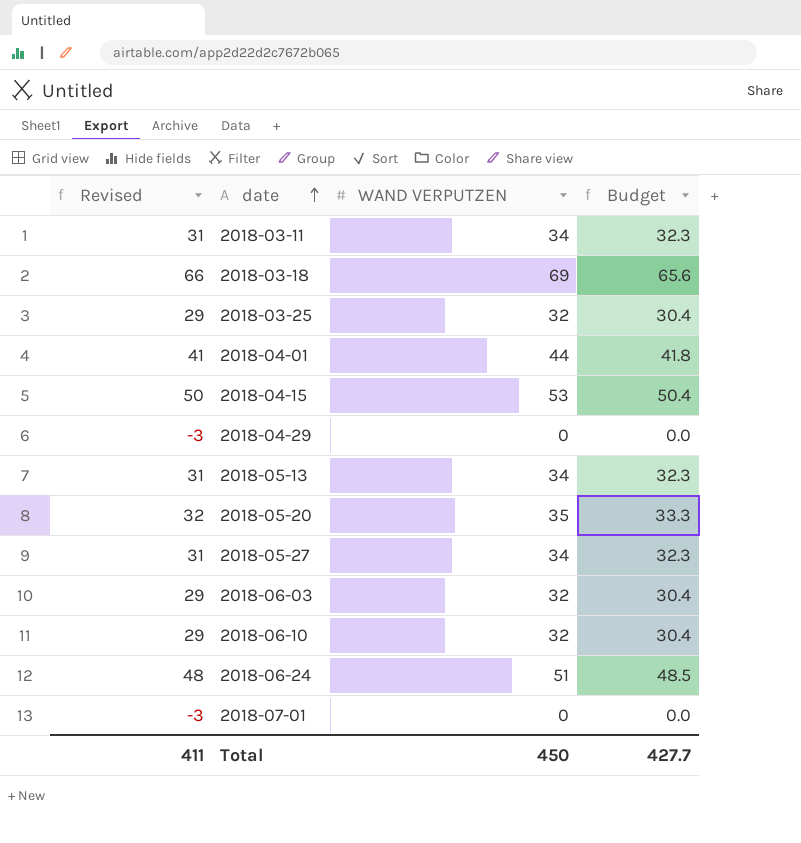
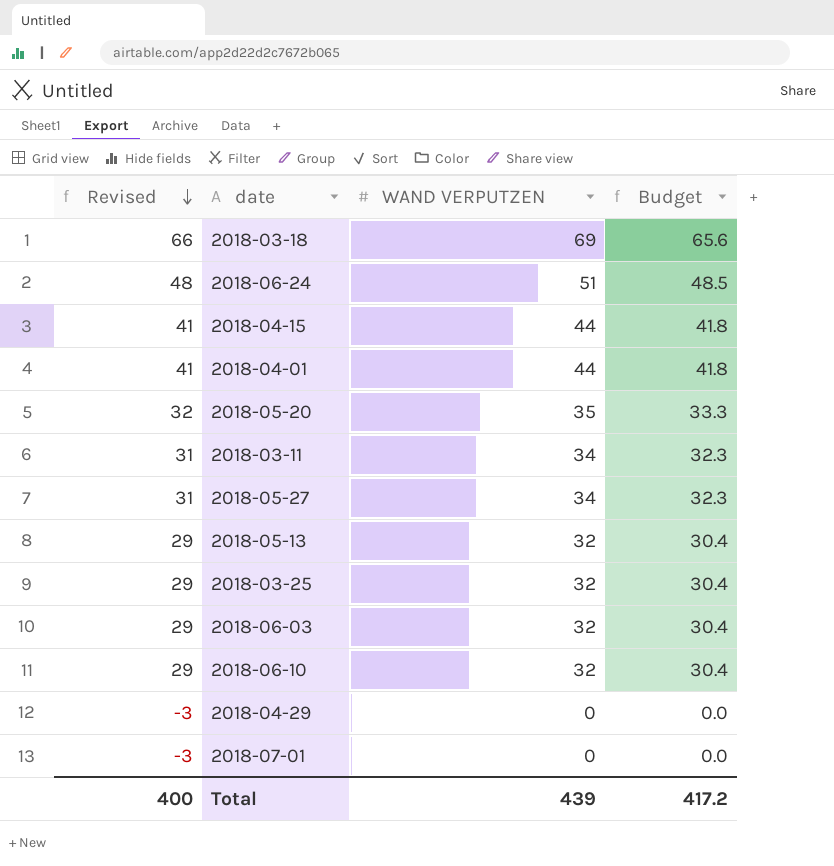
row order: date ascending -> Revised descending
2018-04-15 | Revised: 50 -> 41
2018-04-15 | WAND VERPUTZEN: 53 -> 44
2018-04-15 | Budget: 50.4 -> 41.8
2018-05-13 | Revised: 31 -> 29
2018-05-13 | WAND VERPUTZEN: 34 -> 32
2018-05-13 | Budget: 32.3 -> 30.4
Total | Revised: 411 -> 400
Total | WAND VERPUTZEN: 450 -> 439
Total | Budget: 427.7 -> 417.2

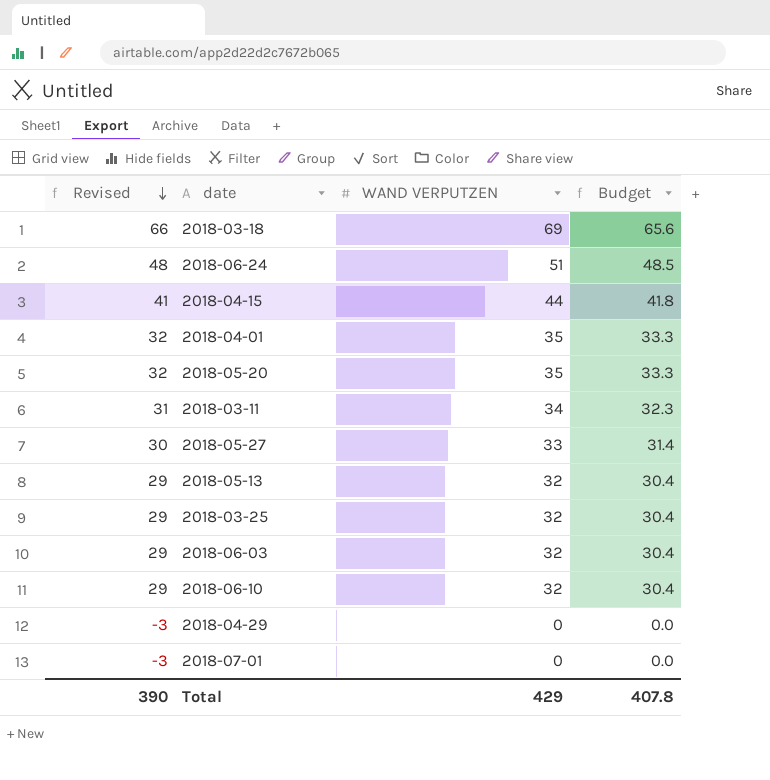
2018-04-01 | Revised: 41 -> 32
2018-04-01 | WAND VERPUTZEN: 44 -> 35
2018-04-01 | Budget: 41.8 -> 33.3
2018-05-27 | Revised: 31 -> 30
2018-05-27 | WAND VERPUTZEN: 34 -> 33
2018-05-27 | Budget: 32.3 -> 31.4
Total | Revised: 400 -> 390
Total | WAND VERPUTZEN: 439 -> 429
Total | Budget: 417.2 -> 407.8

